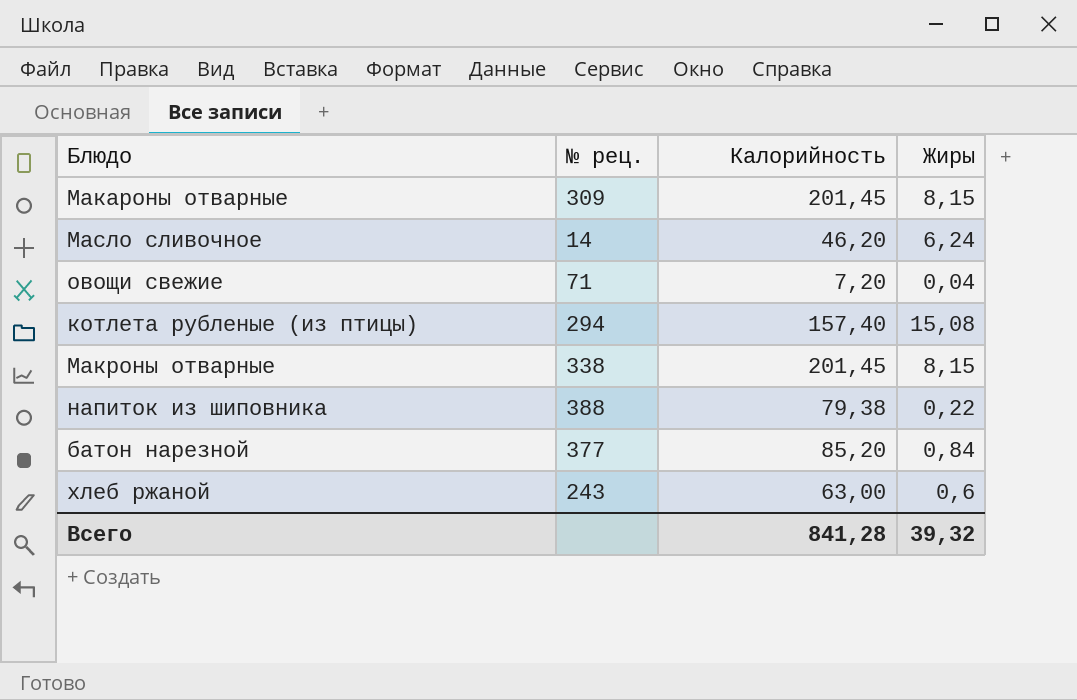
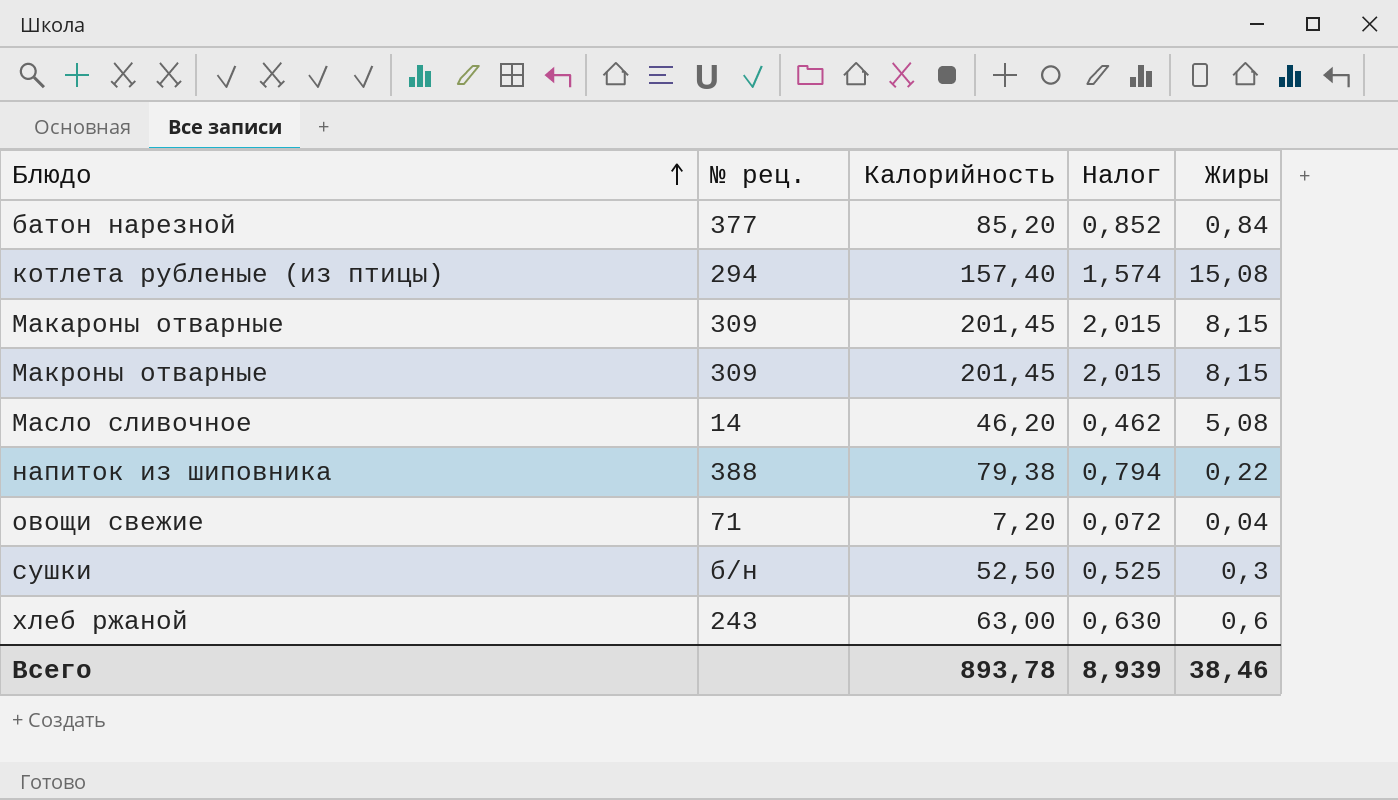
row order: none -> Блюдо ascending
column Налог | formula: none -> [Калорийность] * 0,01
Макроны отварные | № рец.: 338 -> 309
Масло сливочное | Жиры: 6,24 -> 5,08
row сушки: none -> б/н | 52,50 | 0,525 | 0,3
Всего | Калорийность: 841,28 -> 893,78
Всего | Жиры: 39,32 -> 38,46

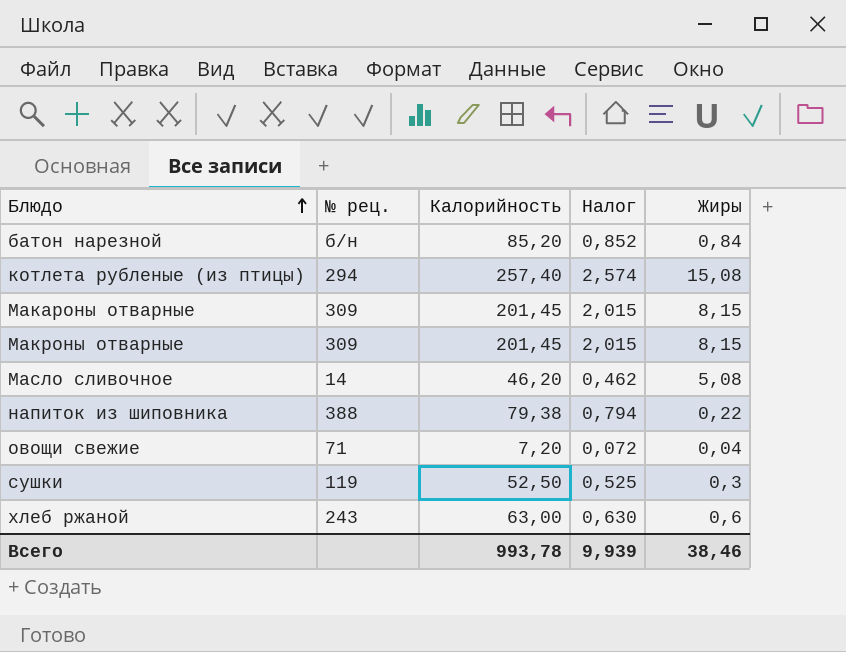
батон нарезной | № рец.: 377 -> б/н
котлета рубленые (из птицы) | Калорийность: 157,40 -> 257,40
котлета рубленые (из птицы) | Налог: 1,574 -> 2,574
сушки | № рец.: б/н -> 119
Всего | Калорийность: 893,78 -> 993,78
Всего | Налог: 8,939 -> 9,939

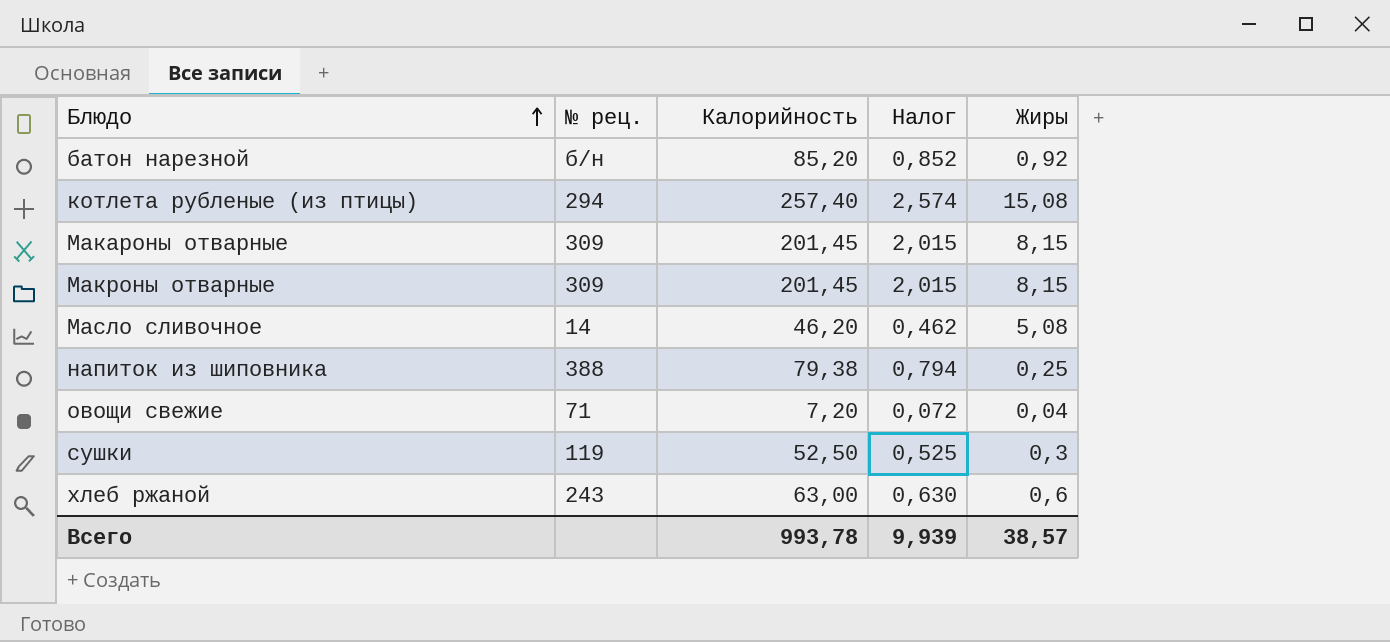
батон нарезной | Жиры: 0,84 -> 0,92
напиток из шиповника | Жиры: 0,22 -> 0,25
Всего | Жиры: 38,46 -> 38,57

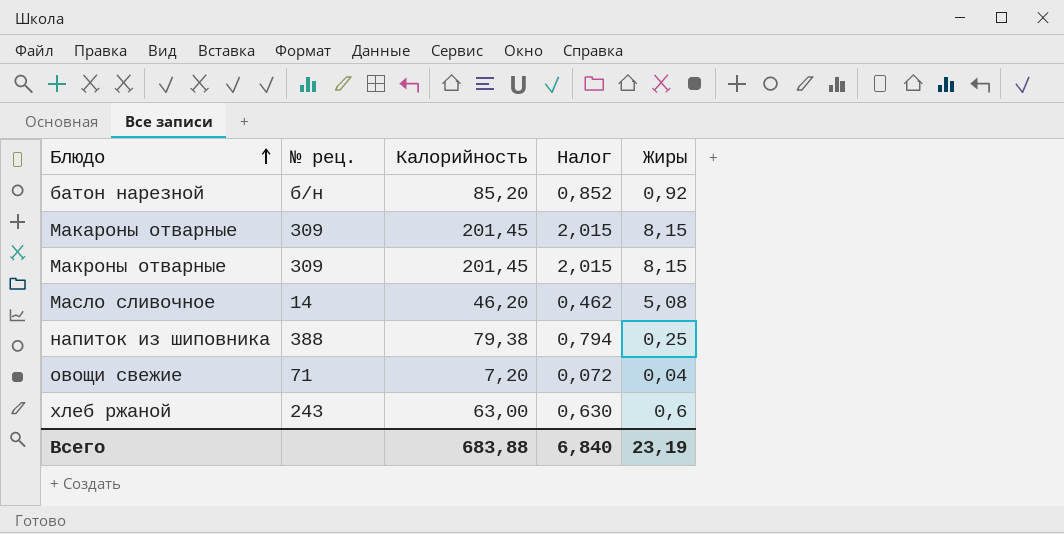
row котлета рубленые (из птицы): 294 | 257,40 | 2,574 | 15,08 -> none
row сушки: 119 | 52,50 | 0,525 | 0,3 -> none
Всего | Калорийность: 993,78 -> 683,88
Всего | Налог: 9,939 -> 6,840
Всего | Жиры: 38,57 -> 23,19

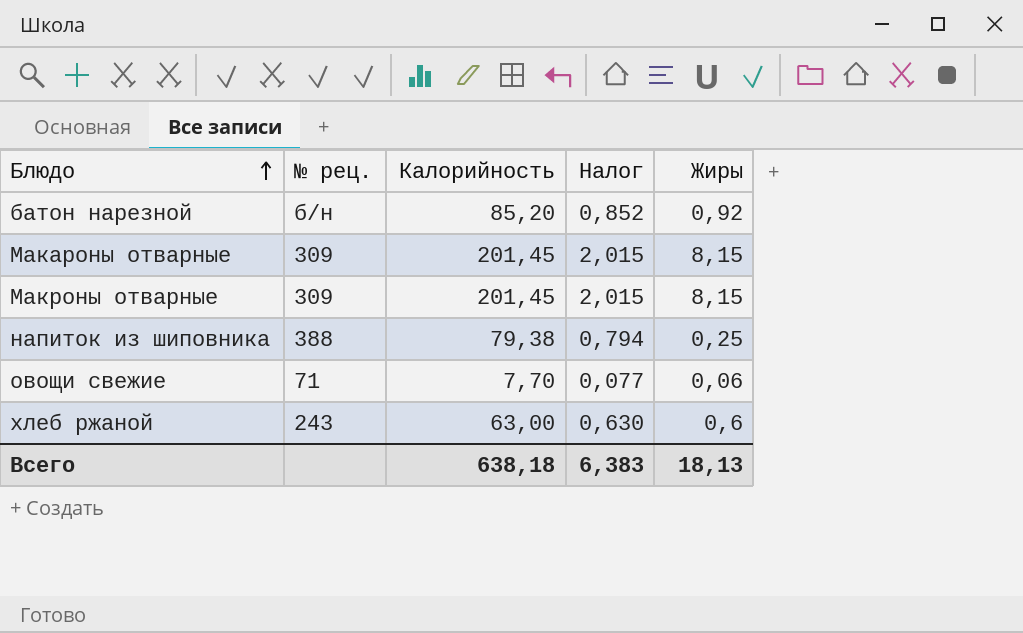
row Масло сливочное: 14 | 46,20 | 0,462 | 5,08 -> none
овощи свежие | Калорийность: 7,20 -> 7,70
овощи свежие | Налог: 0,072 -> 0,077
овощи свежие | Жиры: 0,04 -> 0,06
Всего | Калорийность: 683,88 -> 638,18
Всего | Налог: 6,840 -> 6,383
Всего | Жиры: 23,19 -> 18,13

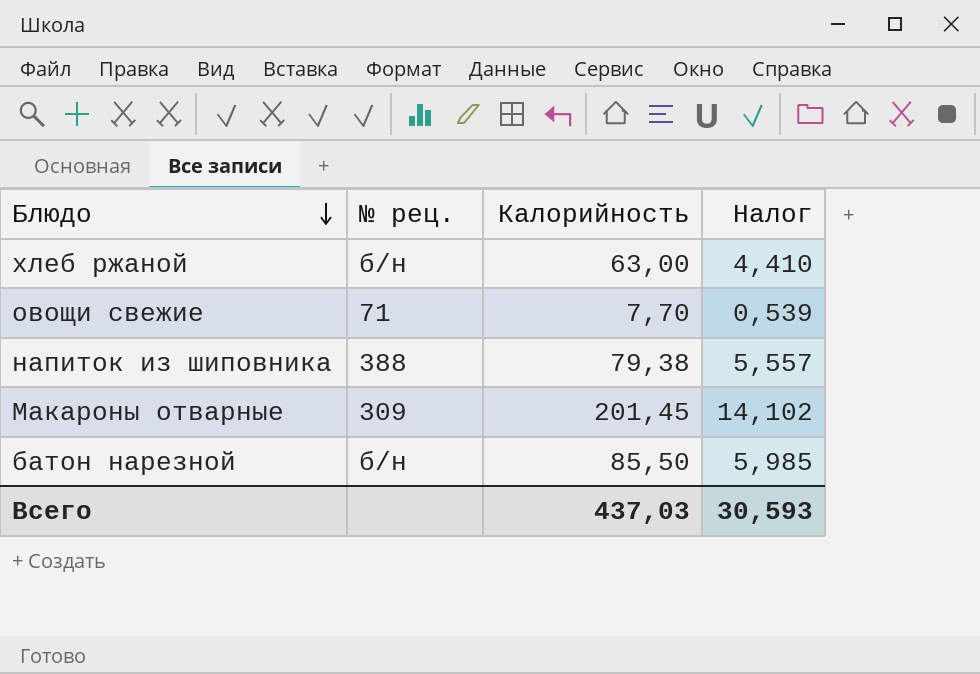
row order: Блюдо ascending -> Блюдо descending
column Жиры | position: 5 -> none
column Налог | formula: [Калорийность] * 0,01 -> [Калорийность] * 0,07
row Макроны отварные: 309 | 201,45 | 2,015 | 8,15 -> none
хлеб ржаной | № рец.: 243 -> б/н
батон нарезной | Калорийность: 85,20 -> 85,50
Всего | Калорийность: 638,18 -> 437,03
Всего | Налог: 6,383 -> 30,593

